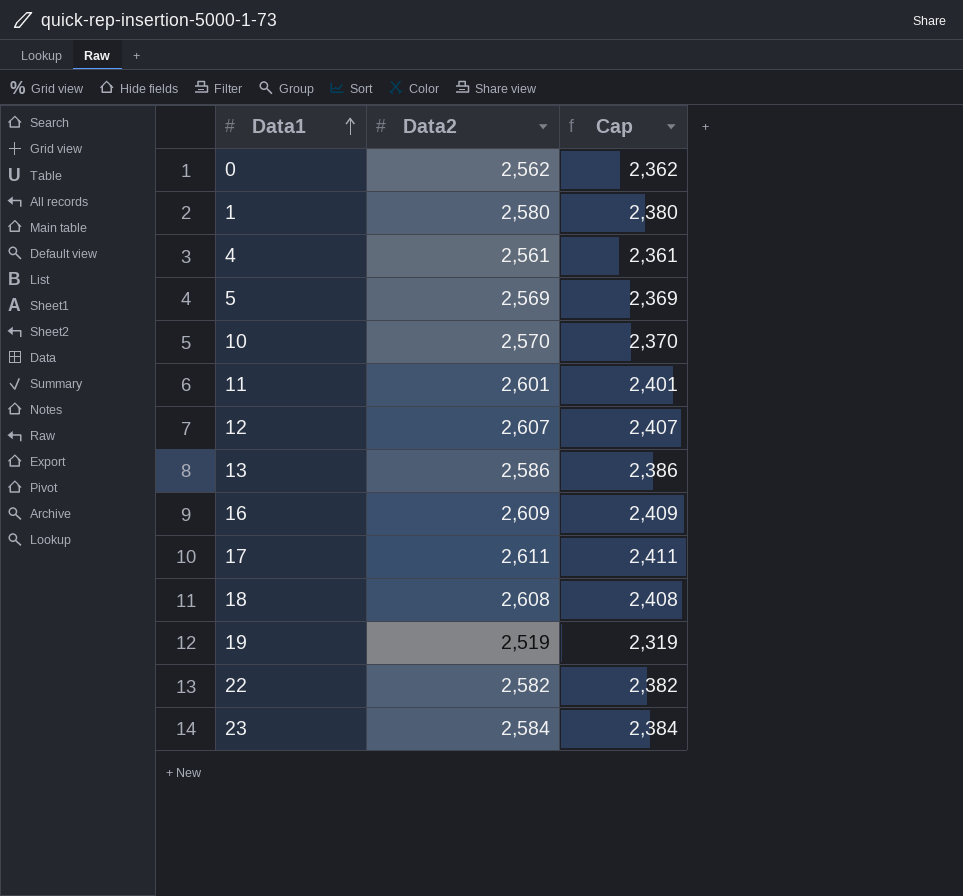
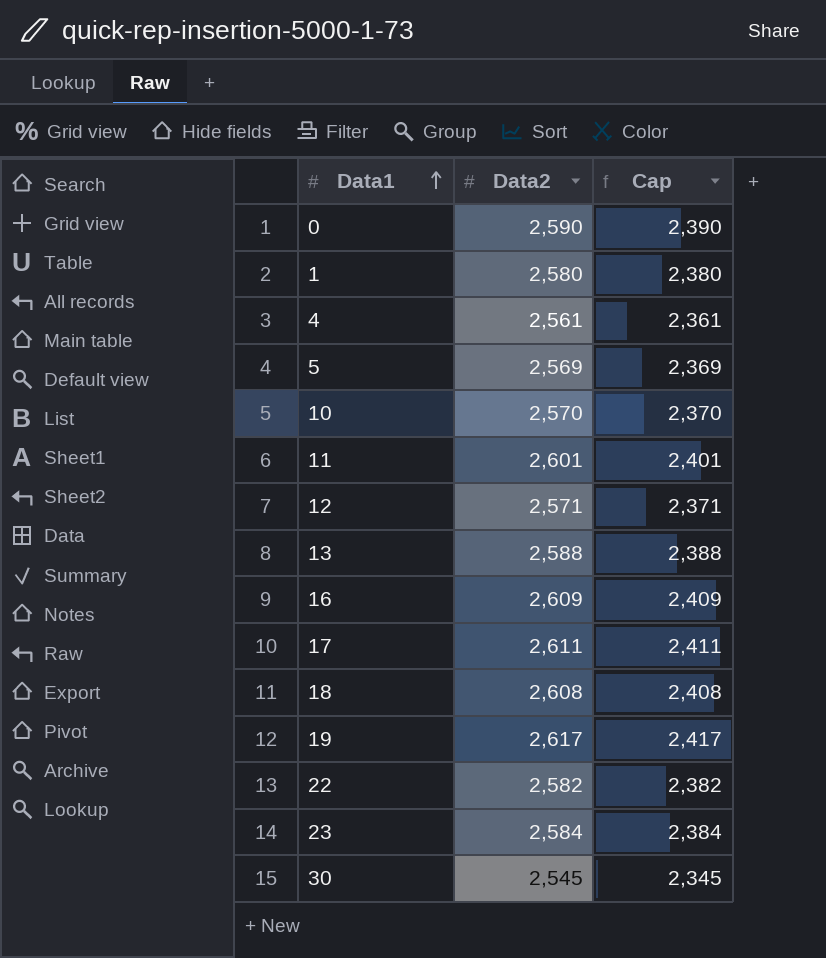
0 | Data2: 2,562 -> 2,590
0 | Cap: 2,362 -> 2,390
12 | Data2: 2,607 -> 2,571
12 | Cap: 2,407 -> 2,371
13 | Data2: 2,586 -> 2,588
13 | Cap: 2,386 -> 2,388
19 | Data2: 2,519 -> 2,617
19 | Cap: 2,319 -> 2,417
row 30: none -> 2,545 | 2,345

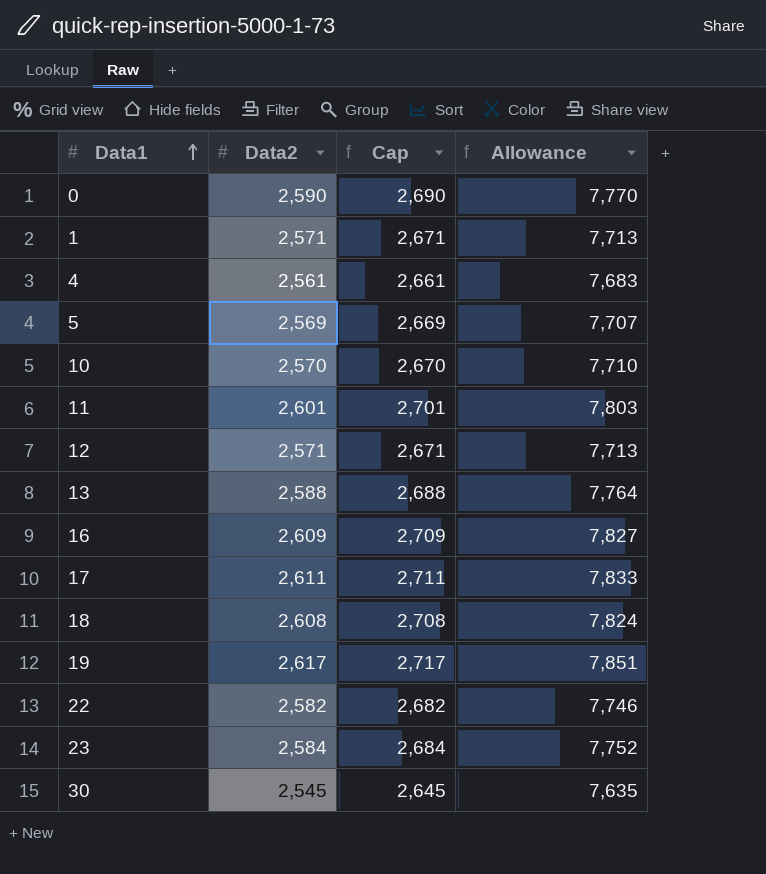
column Cap | formula: [Data2] - 200 -> [Data2] + 100
column Allowance | formula: none -> [Data2] * 3
1 | Data2: 2,580 -> 2,571

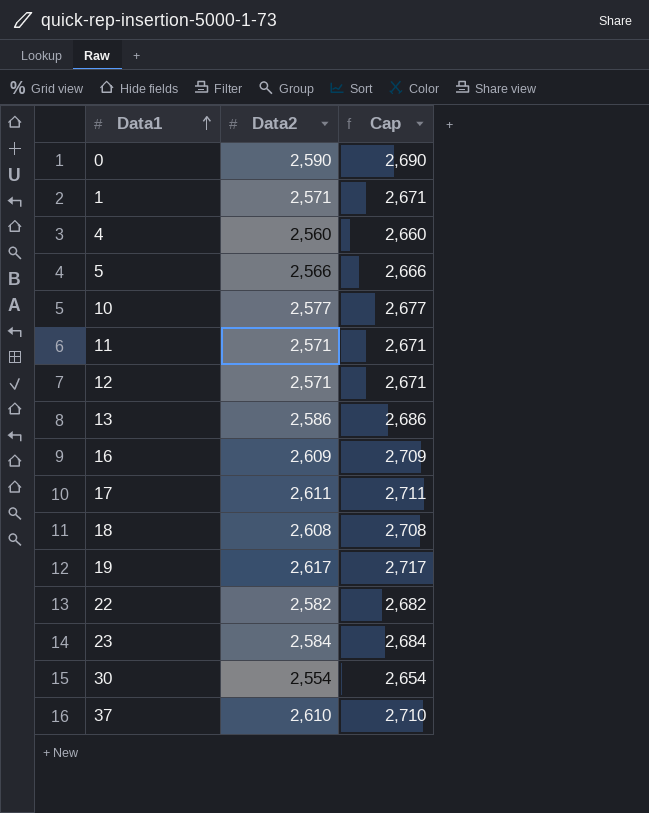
column Allowance | formula: [Data2] * 3 -> none
4 | Data2: 2,561 -> 2,560
4 | Cap: 2,661 -> 2,660
5 | Data2: 2,569 -> 2,566
5 | Cap: 2,669 -> 2,666
10 | Data2: 2,570 -> 2,577
10 | Cap: 2,670 -> 2,677
11 | Data2: 2,601 -> 2,571
11 | Cap: 2,701 -> 2,671
13 | Data2: 2,588 -> 2,586
13 | Cap: 2,688 -> 2,686
30 | Data2: 2,545 -> 2,554
30 | Cap: 2,645 -> 2,654
row 37: none -> 2,610 | 2,710

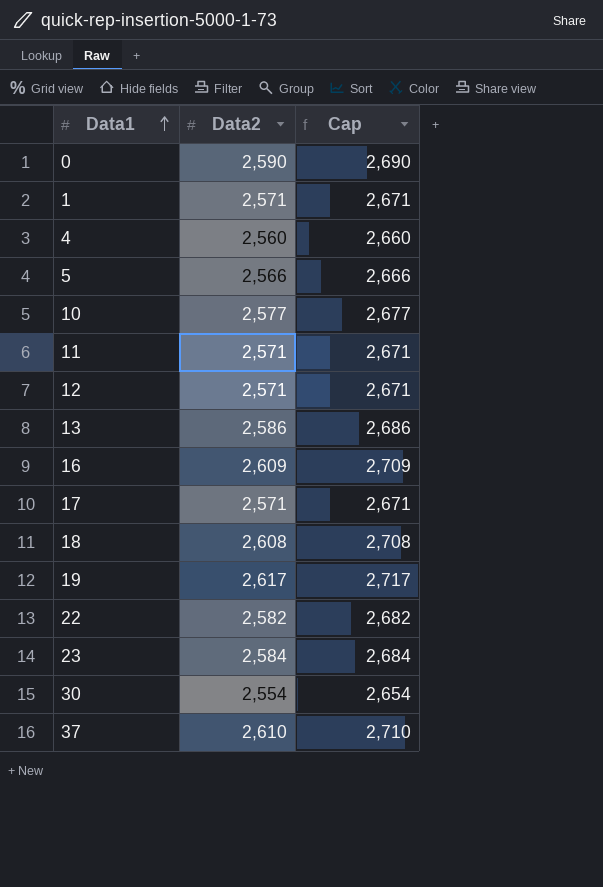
17 | Data2: 2,611 -> 2,571
17 | Cap: 2,711 -> 2,671

